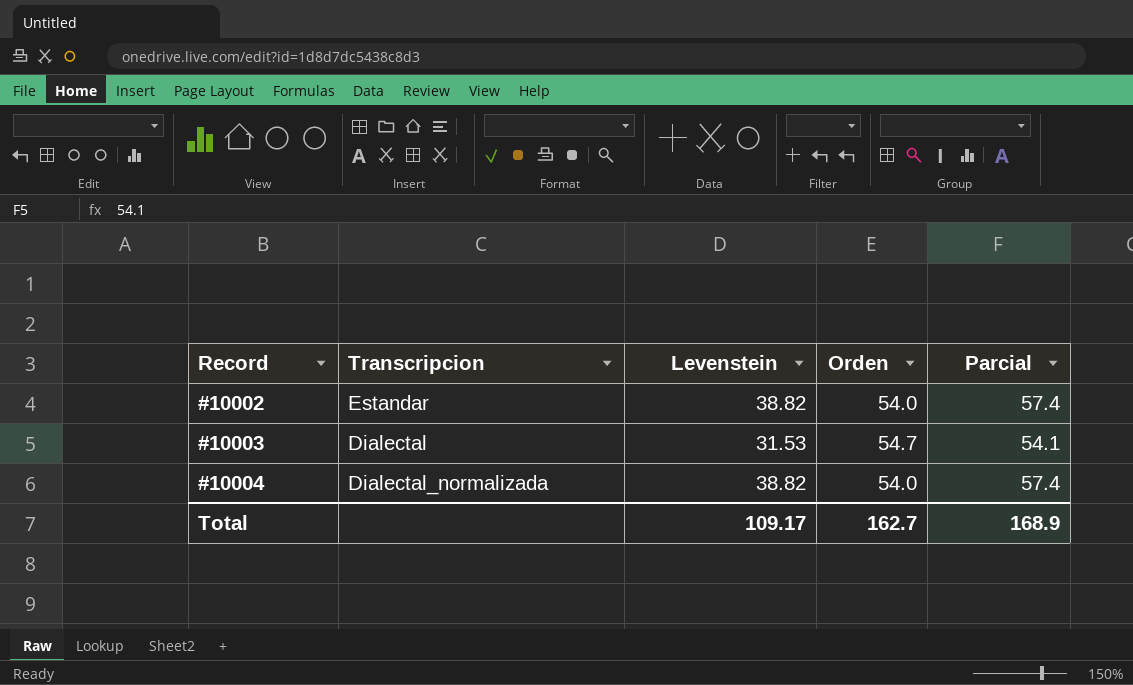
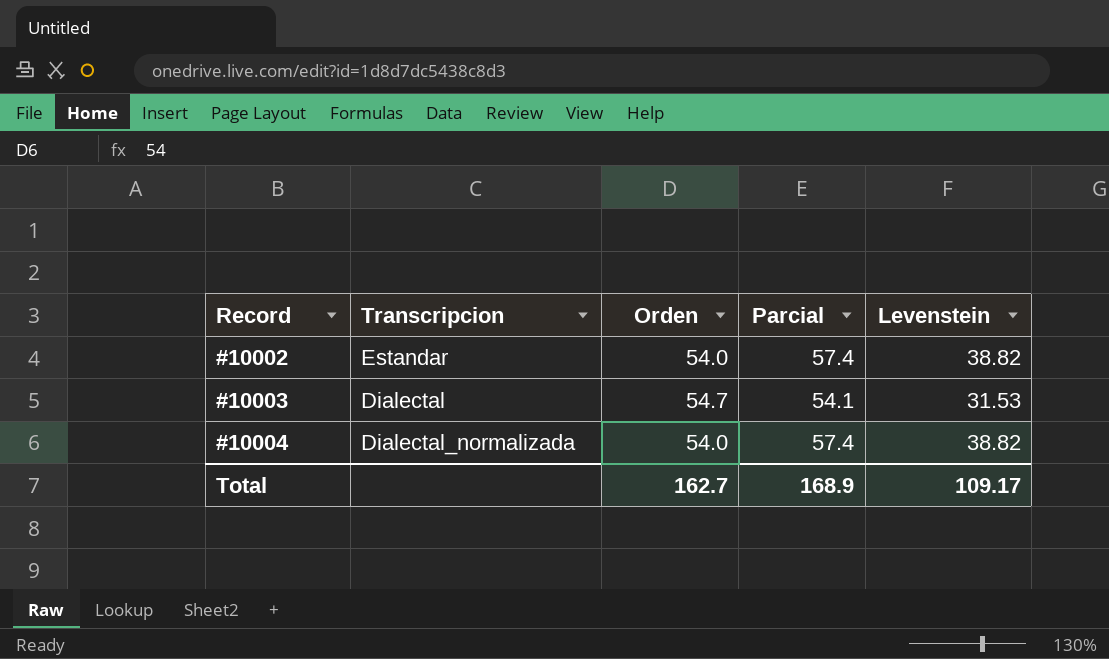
column Levenstein | position: 3 -> 5

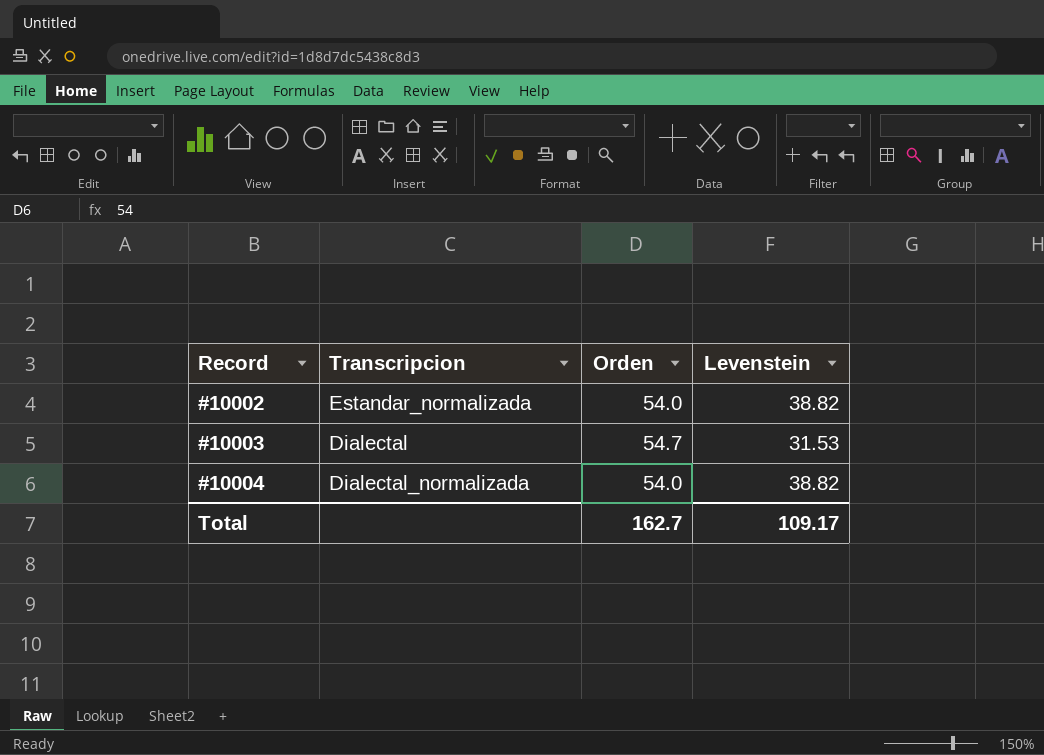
column Parcial | position: 4 -> none
#10002 | Transcripcion: Estandar -> Estandar_normalizada

